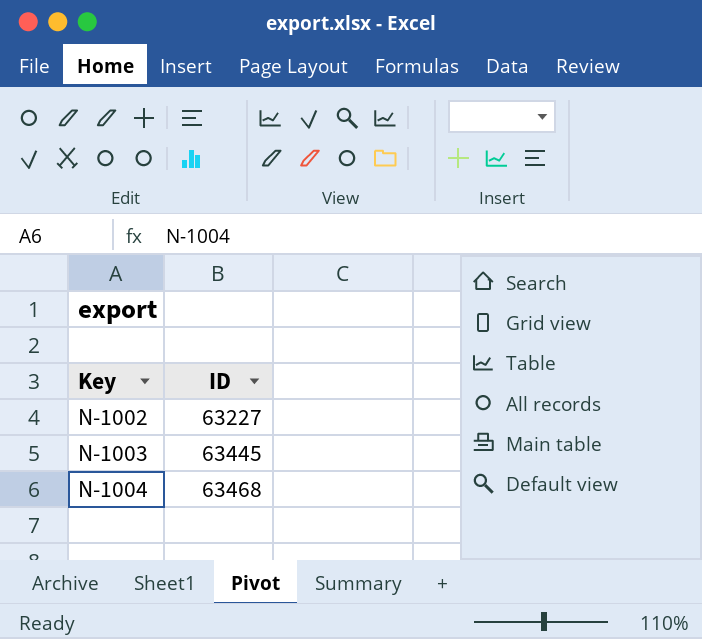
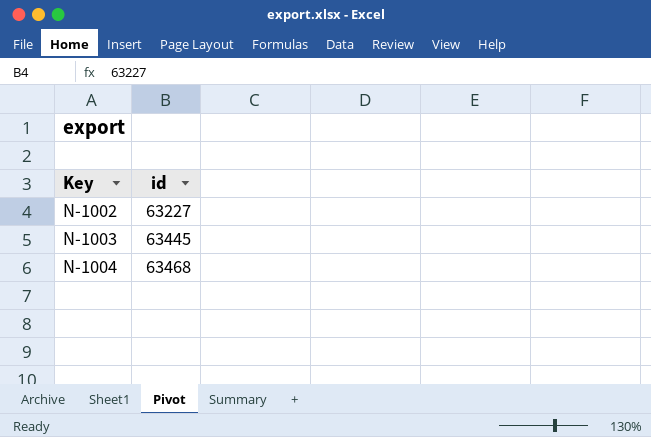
column name: ID -> id

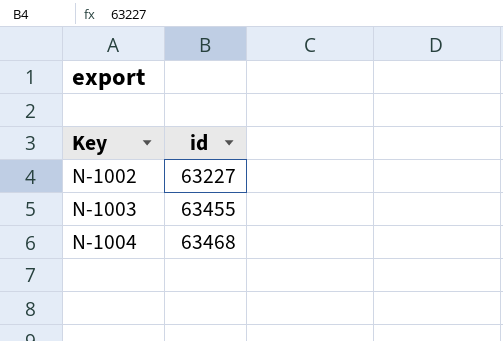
N-1003 | id: 63445 -> 63455

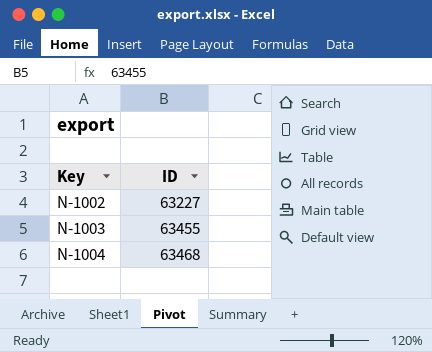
column name: id -> ID

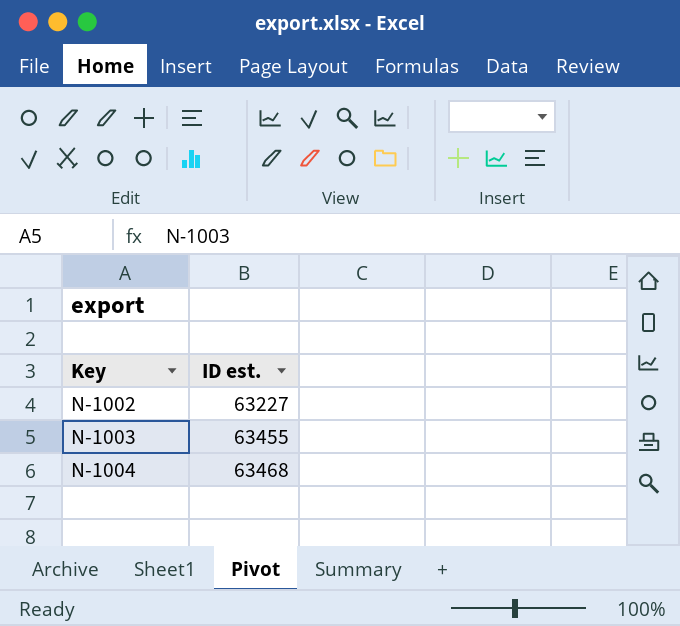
column name: ID -> ID est.

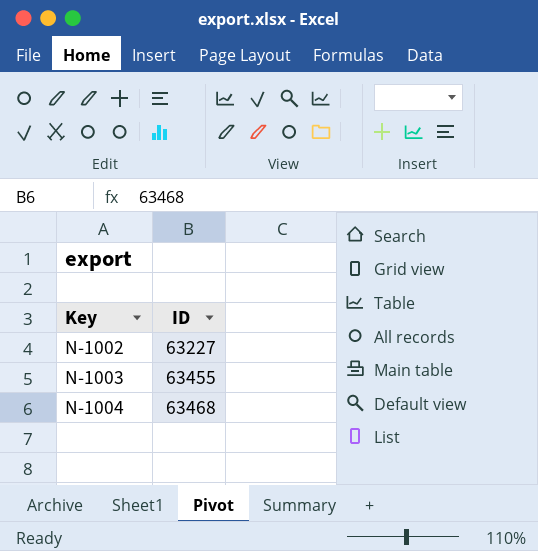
column name: ID est. -> ID

